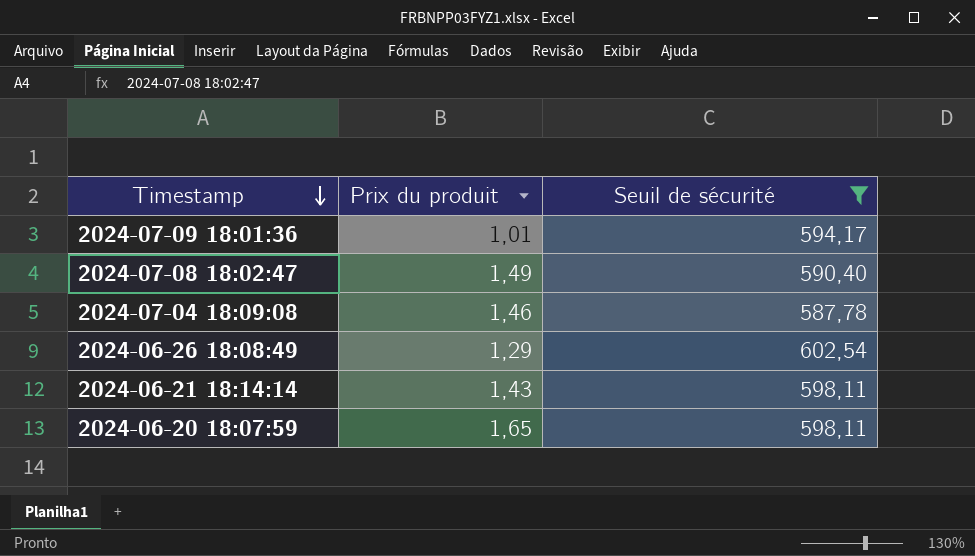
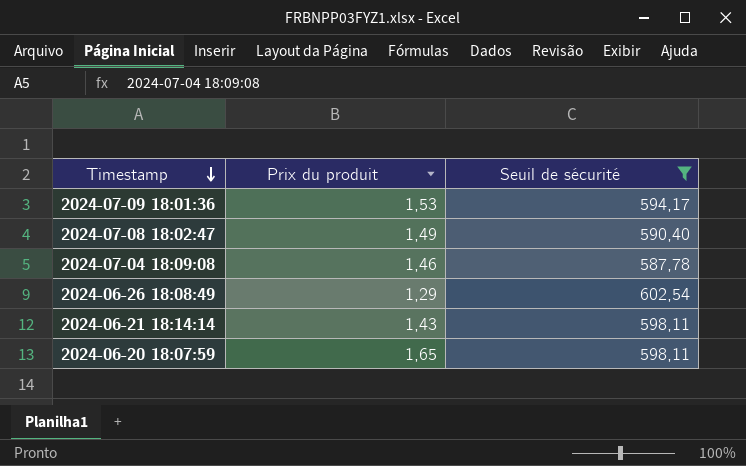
2024-07-09 18:01:36 | Prix du produit: 1,01 -> 1,53

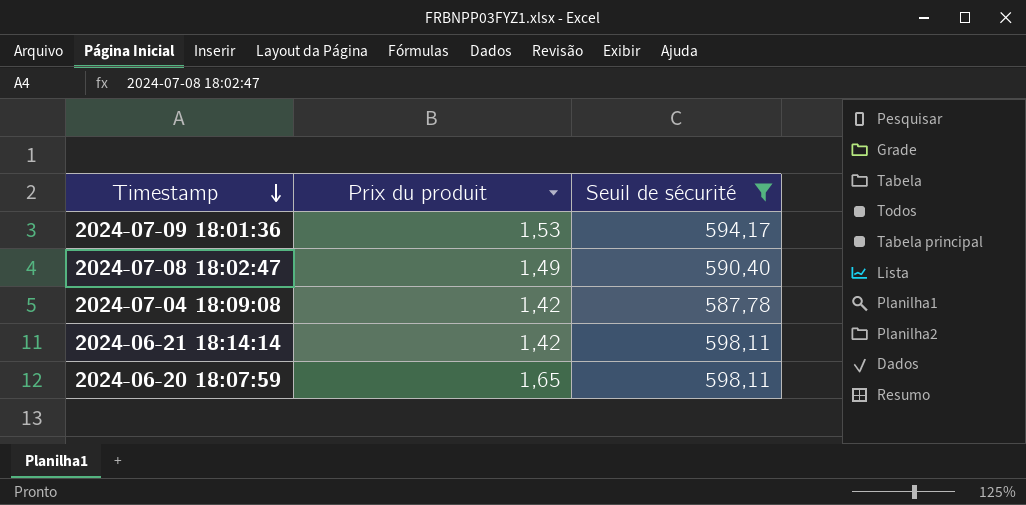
row 2024-06-26 18:08:49: 1,29 | 602,54 -> none
2024-07-04 18:09:08 | Prix du produit: 1,46 -> 1,42
2024-06-21 18:14:14 | Prix du produit: 1,43 -> 1,42

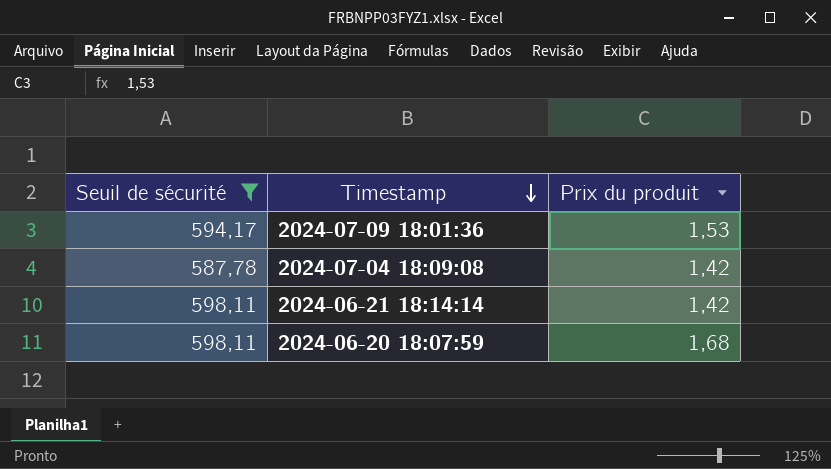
column Seuil de sécurité | position: 3 -> 1
row 2024-07-08 18:02:47: 1,49 | 590,40 -> none
2024-06-20 18:07:59 | Prix du produit: 1,65 -> 1,68

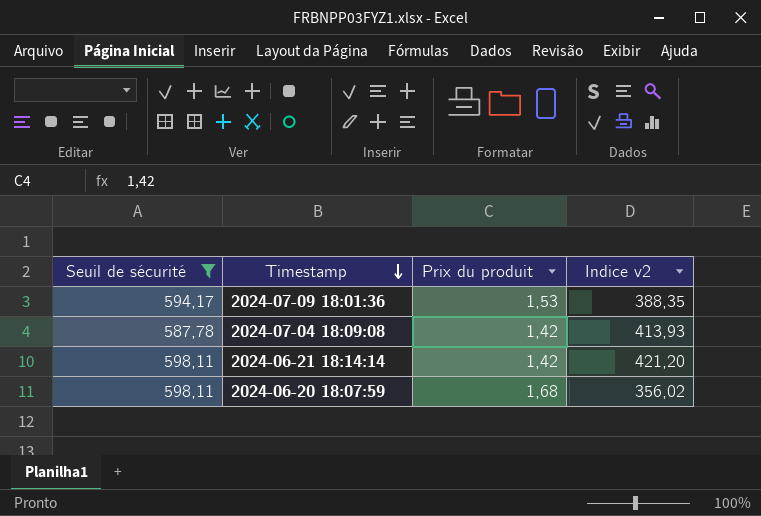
column Indice v2 | formula: none -> [Seuil de sécurité] / [Prix du produit]

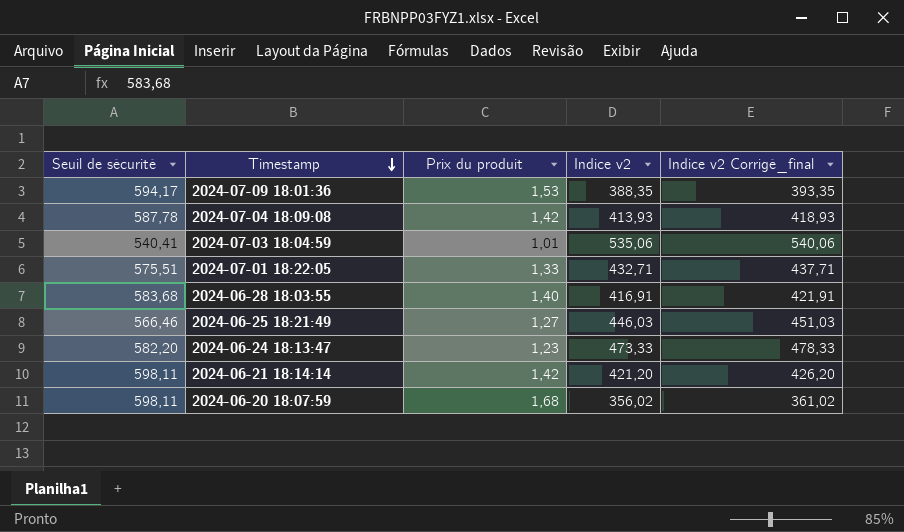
filter: Seuil de sécurité >= 587,78 -> none
column Indice v2 Corrigé_final | formula: none -> [Indice v2] + 5

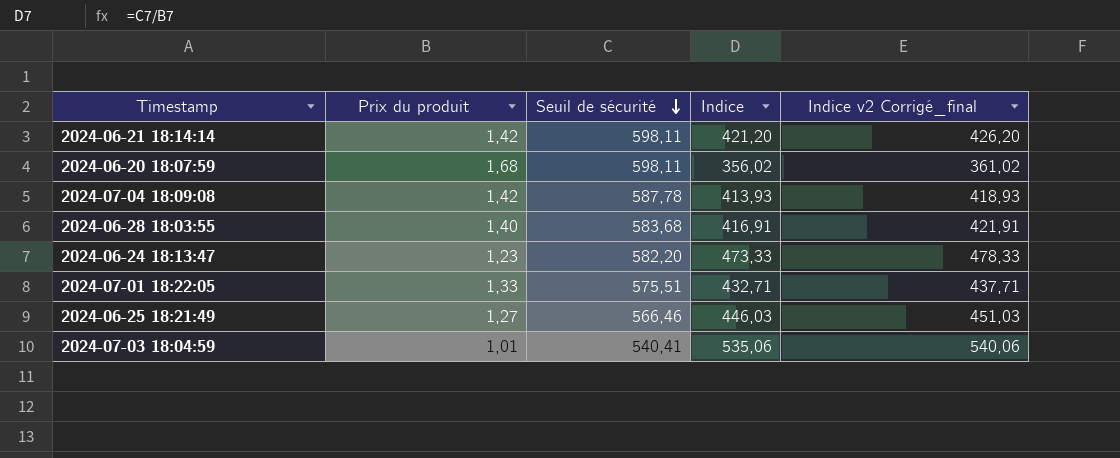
row order: Timestamp descending -> Seuil de sécurité descending
column Seuil de sécurité | position: 1 -> 3
column name: Indice v2 -> Indice
row 2024-07-09 18:01:36: 594,17 | 1,53 | 388,35 | 393,35 -> none

